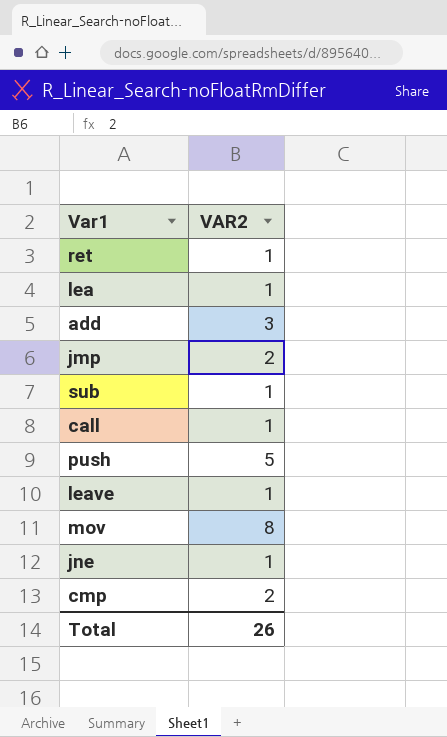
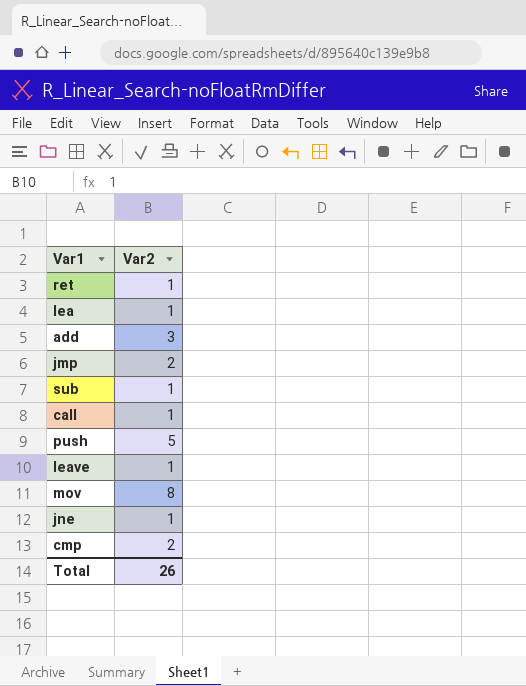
column name: VAR2 -> Var2

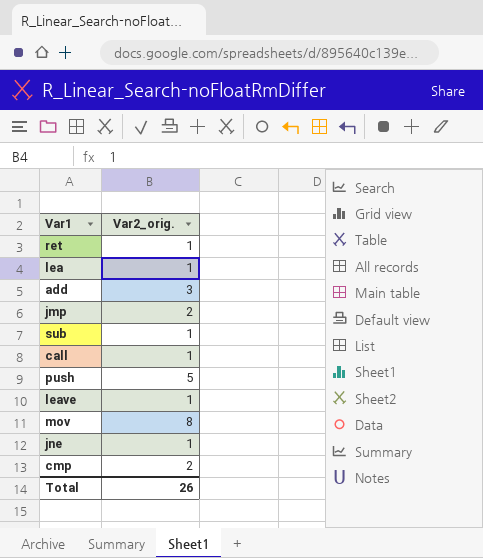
column name: Var2 -> Var2_orig.

